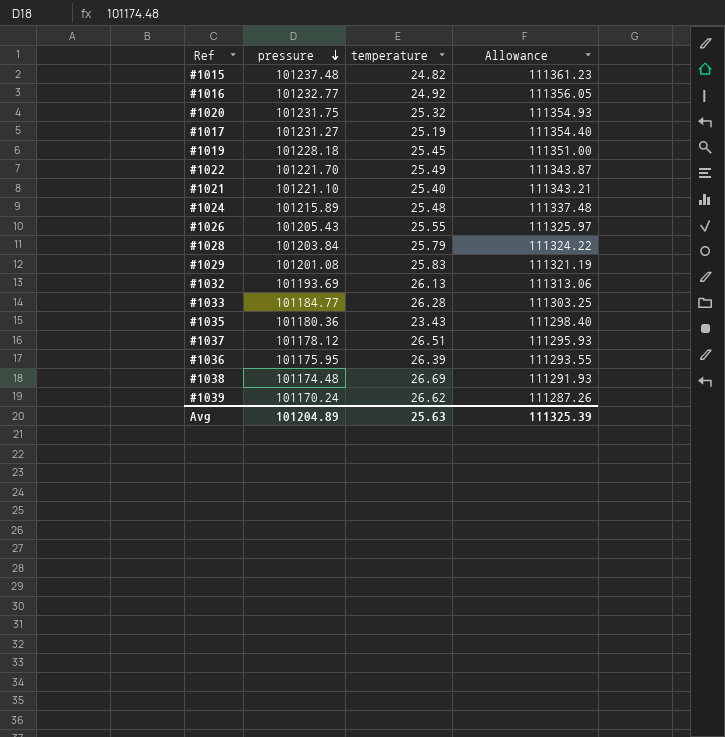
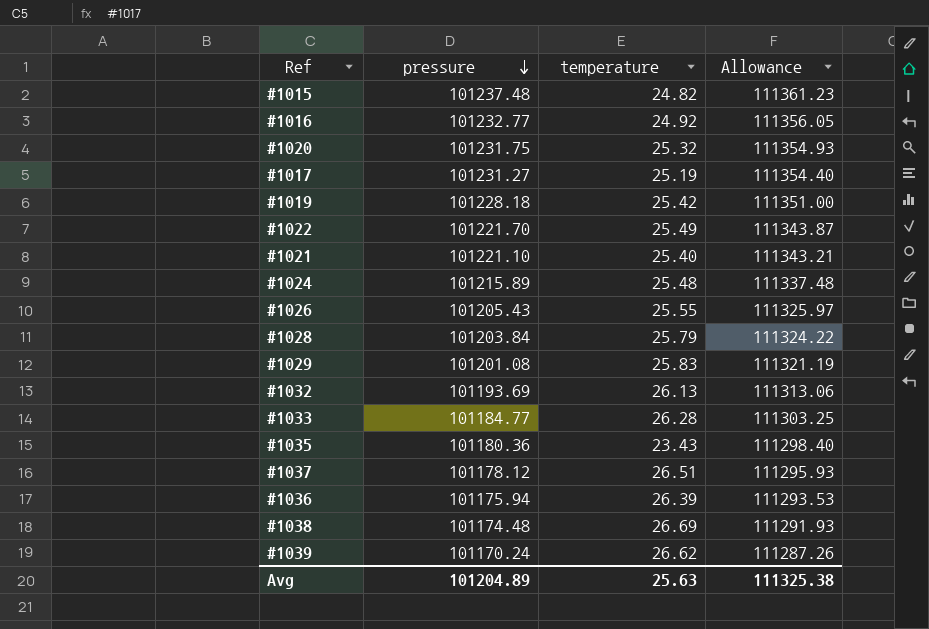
#1019 | temperature: 25.45 -> 25.42
#1036 | pressure: 101175.95 -> 101175.94
#1036 | Allowance: 111293.55 -> 111293.53
Avg | Allowance: 111325.39 -> 111325.38

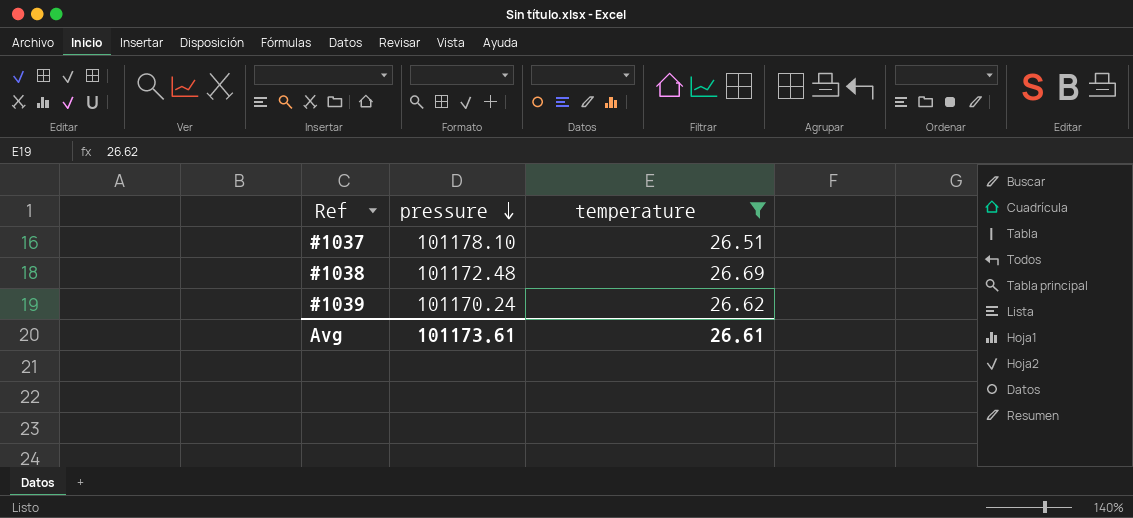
filter: none -> temperature >= 26.51
column Allowance | formula: [pressure] * 1.1 -> none
#1037 | pressure: 101178.12 -> 101178.10
#1038 | pressure: 101174.48 -> 101172.48
Avg | pressure: 101204.89 -> 101173.61
Avg | temperature: 25.63 -> 26.61

